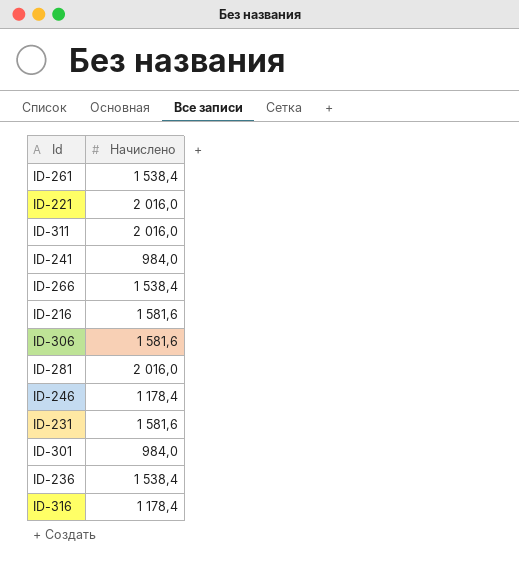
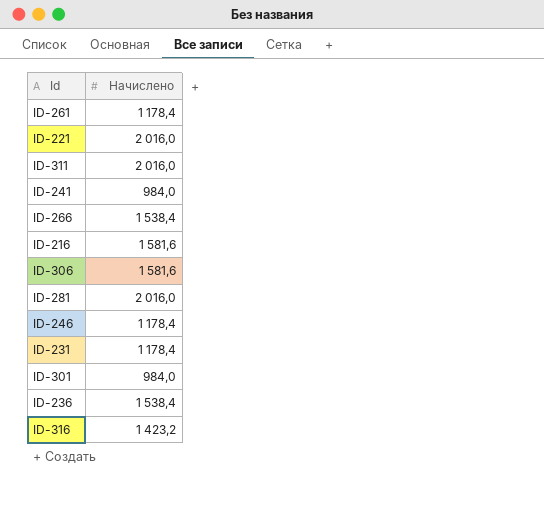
ID-261 | Начислено: 1 538,4 -> 1 178,4
ID-231 | Начислено: 1 581,6 -> 1 178,4
ID-316 | Начислено: 1 178,4 -> 1 423,2

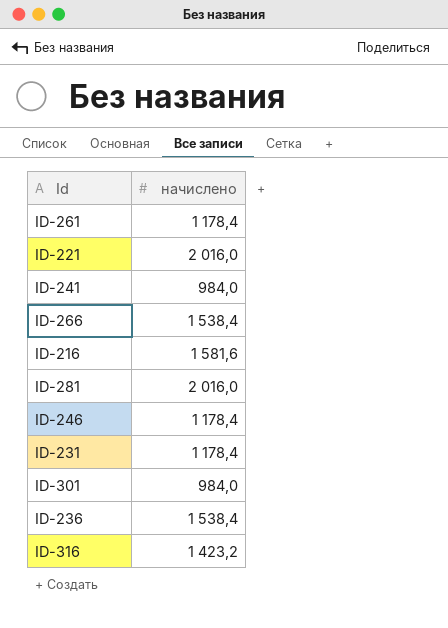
column name: Начислено -> начислено
row ID-311: 2 016,0 -> none
row ID-306: 1 581,6 -> none

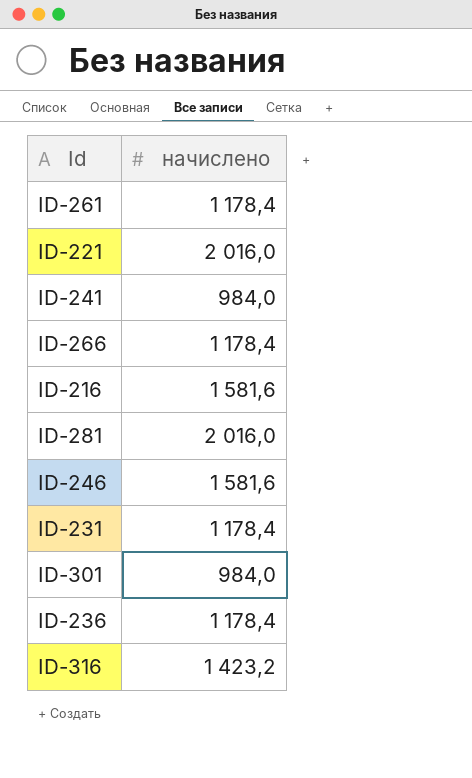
ID-266 | начислено: 1 538,4 -> 1 178,4
ID-246 | начислено: 1 178,4 -> 1 581,6
ID-236 | начислено: 1 538,4 -> 1 178,4

